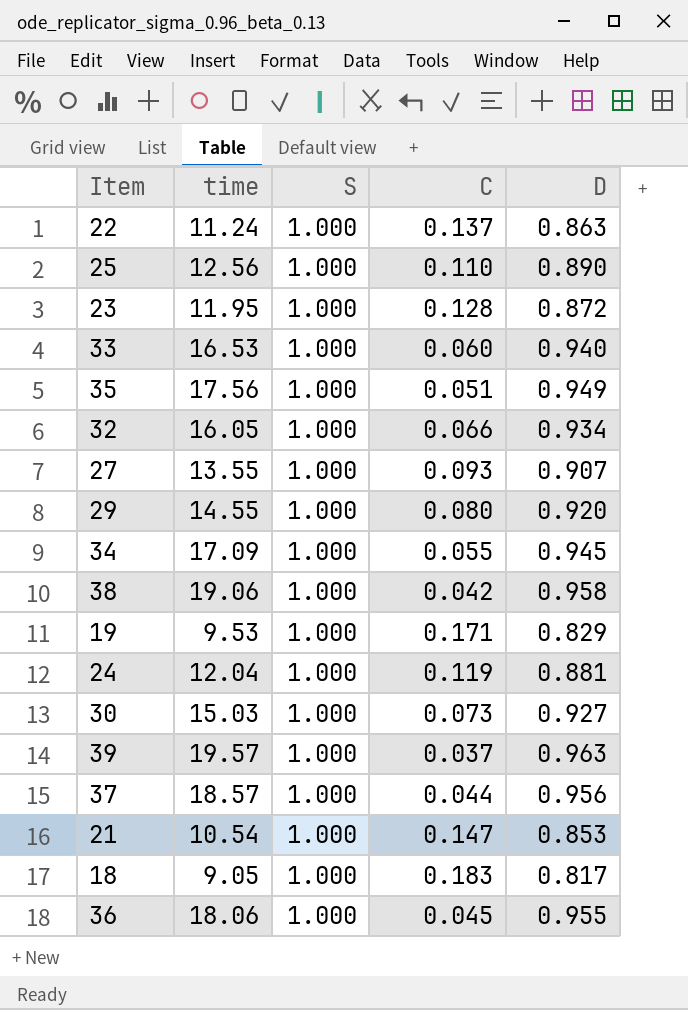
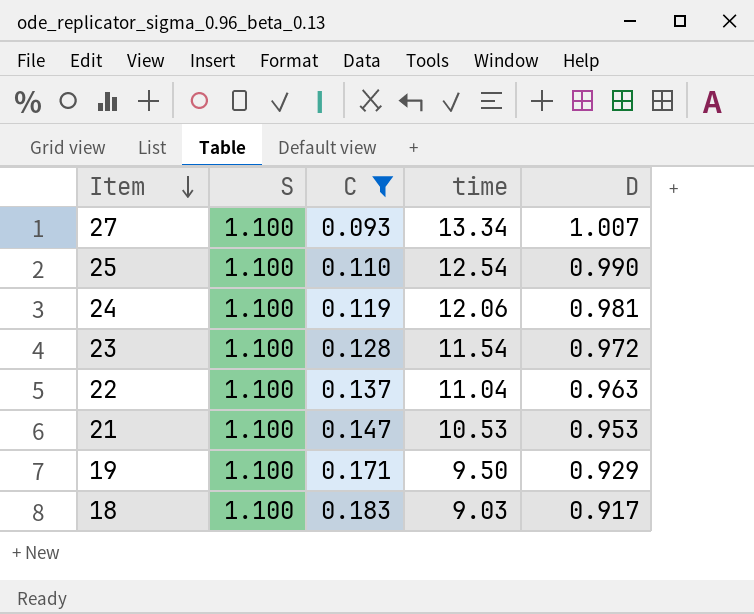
filter: none -> C >= 0.093
row order: none -> Item descending
column time | position: 2 -> 4
27 | S: 1.000 -> 1.100
27 | time: 13.55 -> 13.34
27 | D: 0.907 -> 1.007
25 | S: 1.000 -> 1.100
25 | time: 12.56 -> 12.54
25 | D: 0.890 -> 0.990
24 | S: 1.000 -> 1.100
24 | time: 12.04 -> 12.06
24 | D: 0.881 -> 0.981
23 | S: 1.000 -> 1.100
23 | time: 11.95 -> 11.54
23 | D: 0.872 -> 0.972
22 | S: 1.000 -> 1.100
22 | time: 11.24 -> 11.04
22 | D: 0.863 -> 0.963
21 | S: 1.000 -> 1.100
21 | time: 10.54 -> 10.53
21 | D: 0.853 -> 0.953
19 | S: 1.000 -> 1.100
19 | time: 9.53 -> 9.50
19 | D: 0.829 -> 0.929
18 | S: 1.000 -> 1.100
18 | time: 9.05 -> 9.03
18 | D: 0.817 -> 0.917

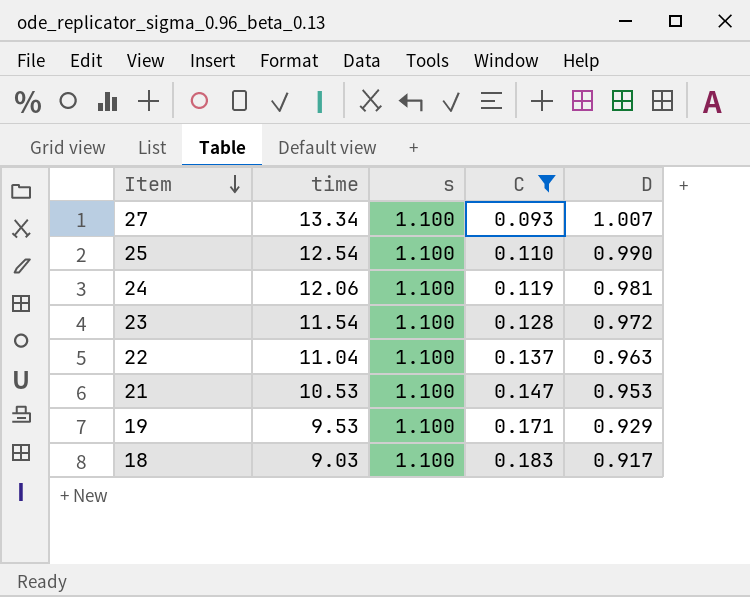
column time | position: 4 -> 2
column name: S -> s
19 | time: 9.50 -> 9.53

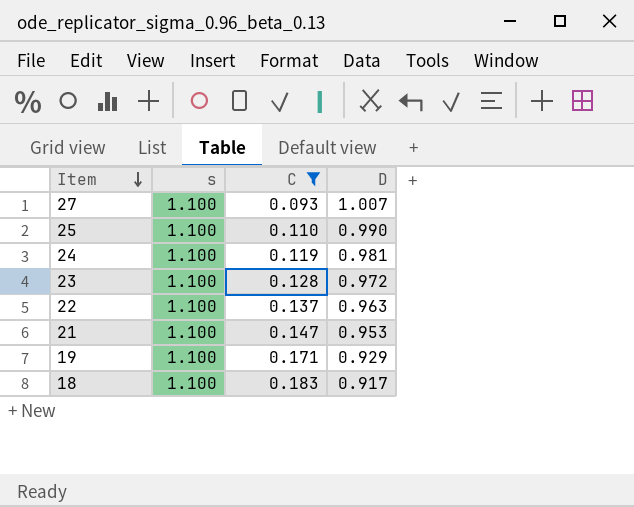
column time | position: 2 -> none

